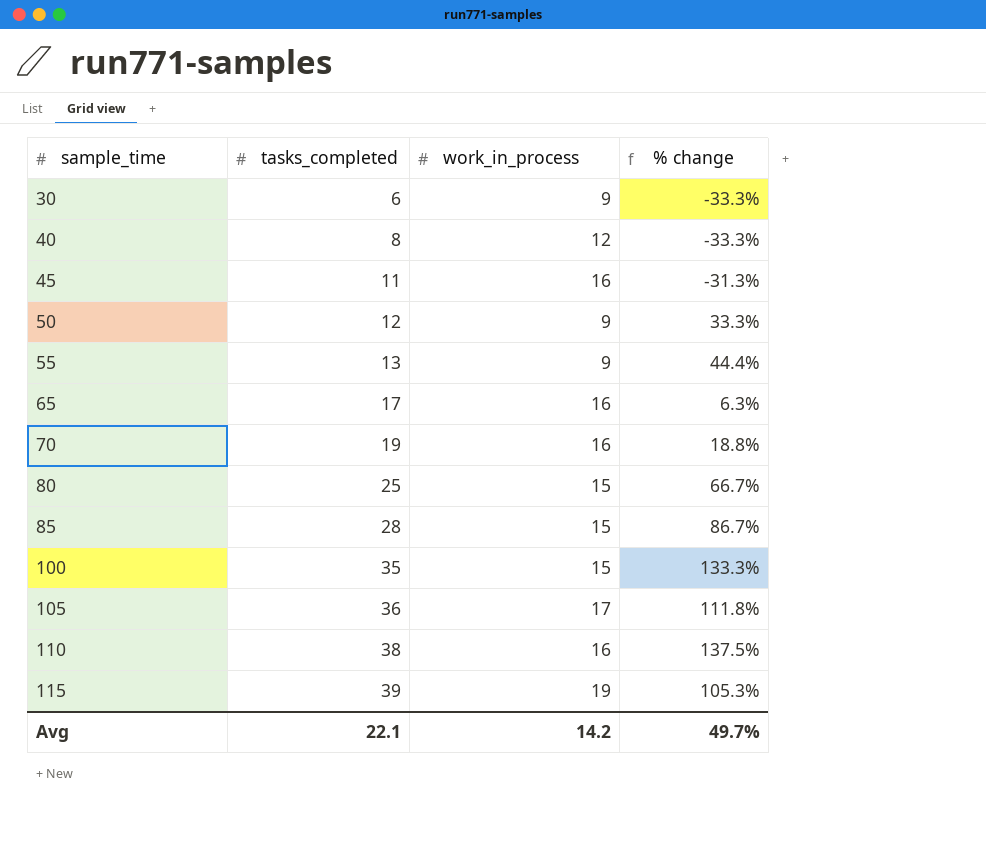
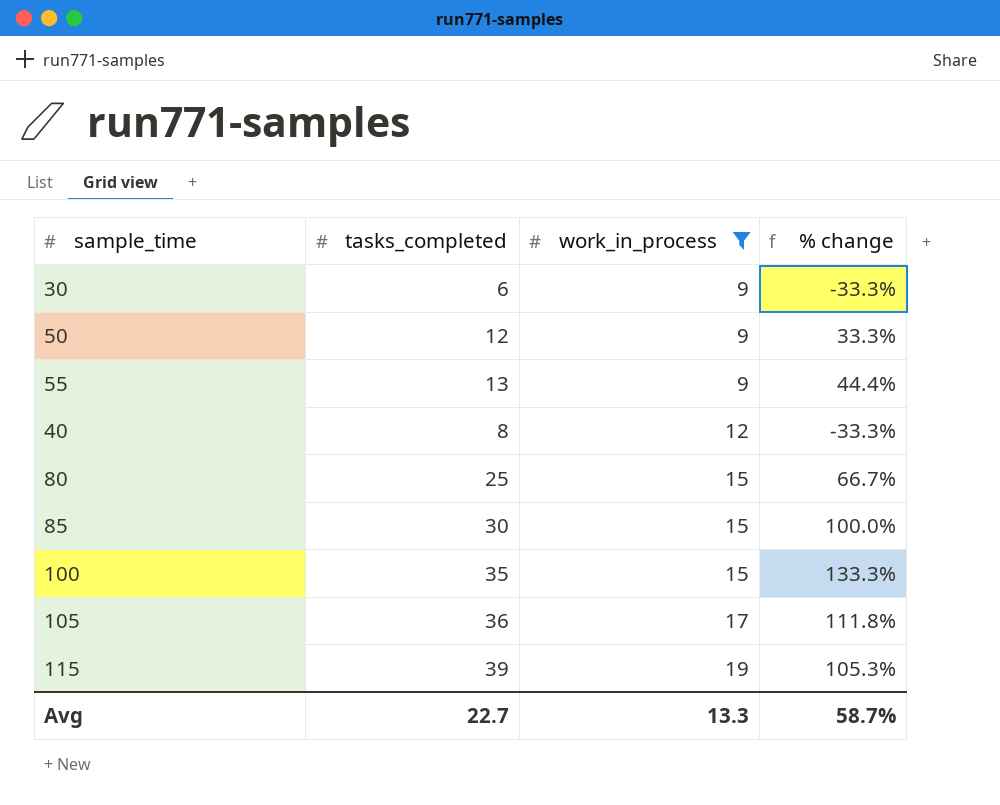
filter: none -> work_in_process != 16
row order: sample_time ascending -> work_in_process ascending
85 | tasks_completed: 28 -> 30
85 | % change: 86.7% -> 100.0%
Avg | tasks_completed: 22.1 -> 22.7
Avg | work_in_process: 14.2 -> 13.3
Avg | % change: 49.7% -> 58.7%

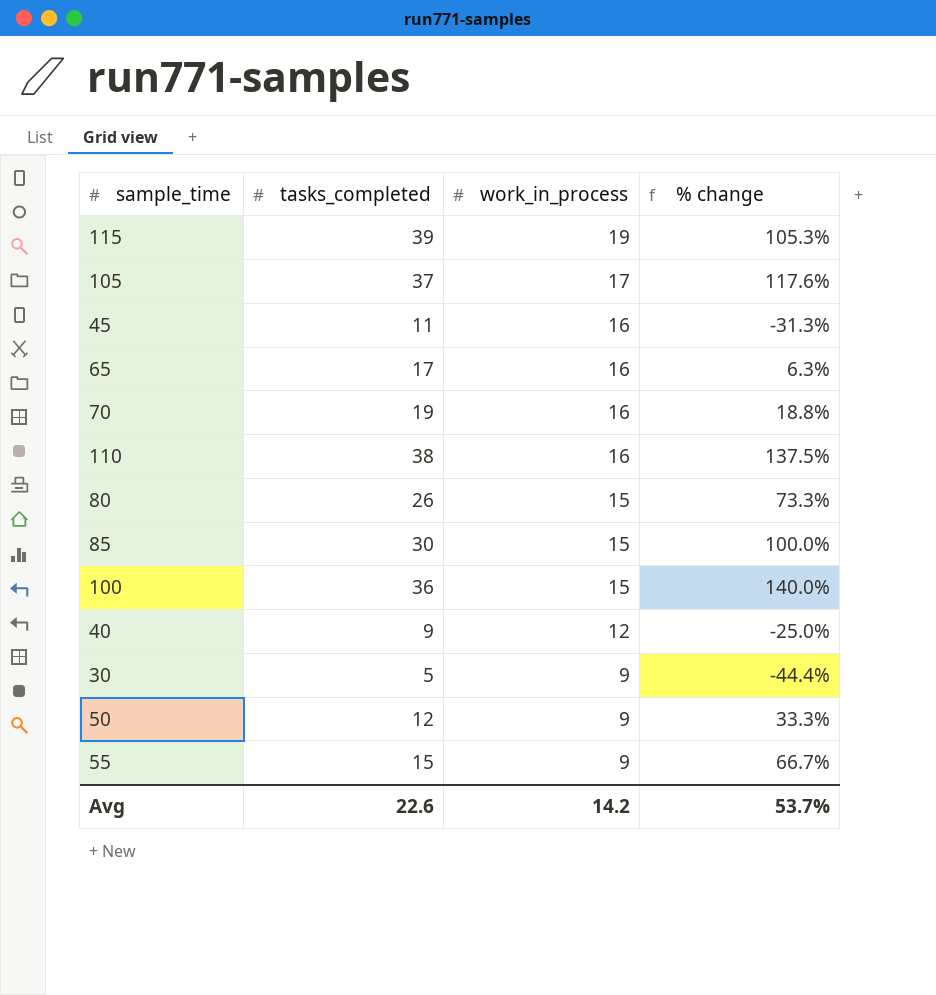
filter: work_in_process != 16 -> none
row order: work_in_process ascending -> work_in_process descending
105 | tasks_completed: 36 -> 37
105 | % change: 111.8% -> 117.6%
80 | tasks_completed: 25 -> 26
80 | % change: 66.7% -> 73.3%
100 | tasks_completed: 35 -> 36
100 | % change: 133.3% -> 140.0%
40 | tasks_completed: 8 -> 9
40 | % change: -33.3% -> -25.0%
30 | tasks_completed: 6 -> 5
30 | % change: -33.3% -> -44.4%
55 | tasks_completed: 13 -> 15
55 | % change: 44.4% -> 66.7%
Avg | tasks_completed: 22.7 -> 22.6
Avg | work_in_process: 13.3 -> 14.2
Avg | % change: 58.7% -> 53.7%

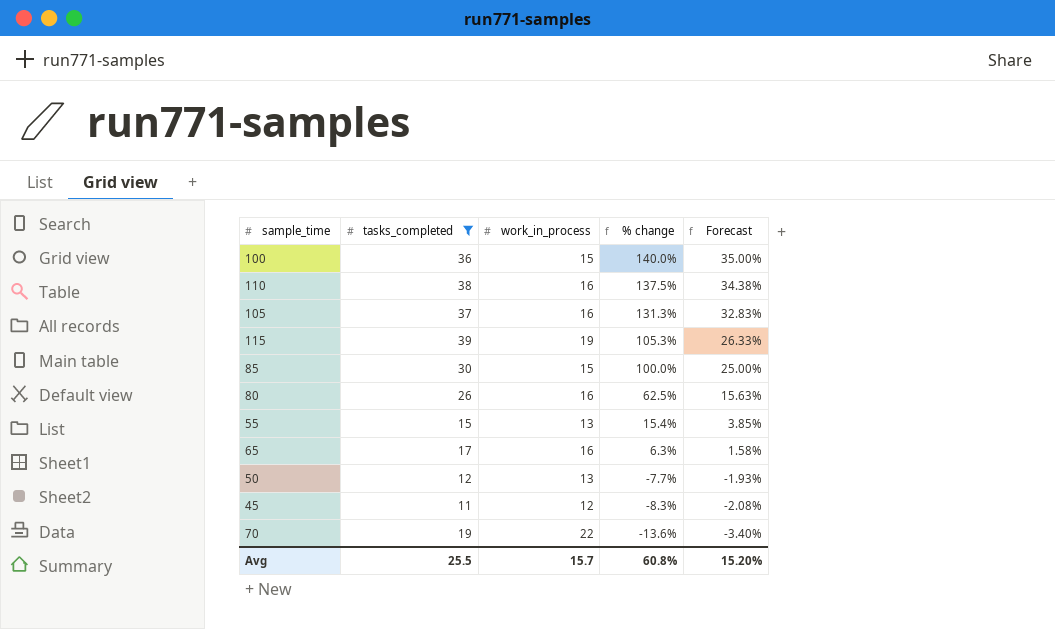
filter: none -> tasks_completed >= 11
row order: work_in_process descending -> % change descending
column Forecast | formula: none -> [% change] * 0.25
105 | work_in_process: 17 -> 16
105 | % change: 117.6% -> 131.3%
80 | work_in_process: 15 -> 16
80 | % change: 73.3% -> 62.5%
55 | work_in_process: 9 -> 13
55 | % change: 66.7% -> 15.4%
50 | work_in_process: 9 -> 13
50 | % change: 33.3% -> -7.7%
45 | work_in_process: 16 -> 12
45 | % change: -31.3% -> -8.3%
70 | work_in_process: 16 -> 22
70 | % change: 18.8% -> -13.6%
Avg | tasks_completed: 22.6 -> 25.5
Avg | work_in_process: 14.2 -> 15.7
Avg | % change: 53.7% -> 60.8%

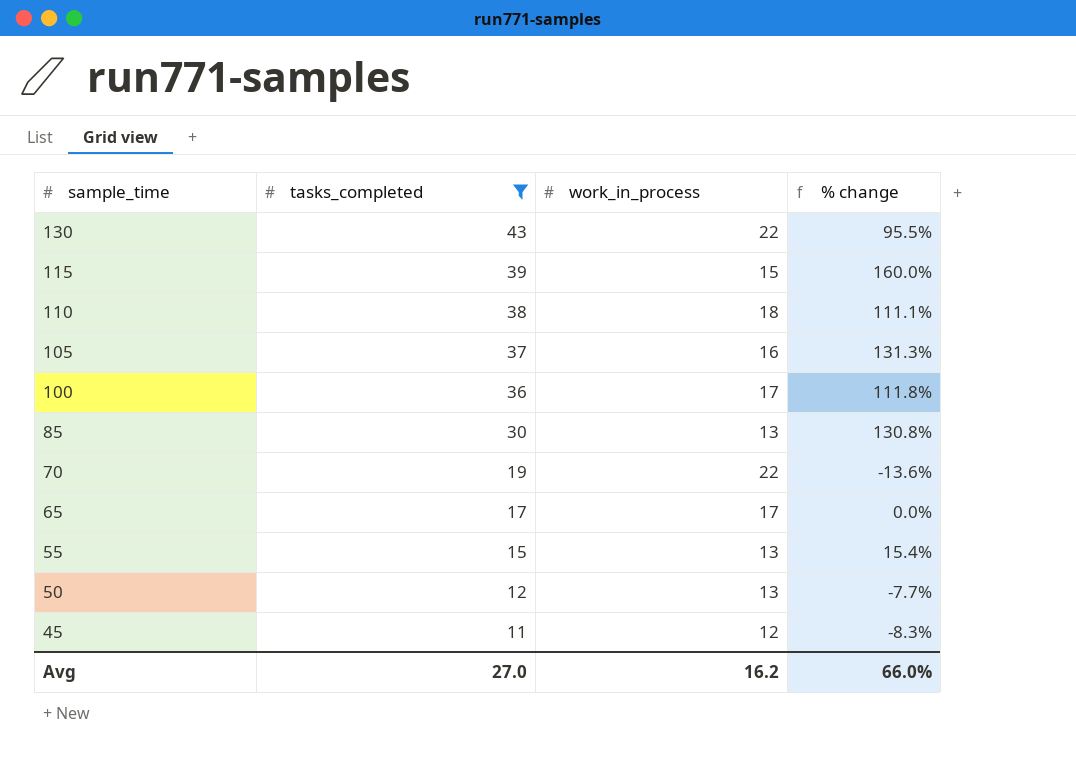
row order: % change descending -> sample_time descending
column Forecast | formula: [% change] * 0.25 -> none
row 80: 26 | 16 | 62.5% | 15.63% -> none
row 130: none -> 43 | 22 | 95.5%
115 | work_in_process: 19 -> 15
115 | % change: 105.3% -> 160.0%
110 | work_in_process: 16 -> 18
110 | % change: 137.5% -> 111.1%
100 | work_in_process: 15 -> 17
100 | % change: 140.0% -> 111.8%
85 | work_in_process: 15 -> 13
85 | % change: 100.0% -> 130.8%
65 | work_in_process: 16 -> 17
65 | % change: 6.3% -> 0.0%
Avg | tasks_completed: 25.5 -> 27.0
Avg | work_in_process: 15.7 -> 16.2
Avg | % change: 60.8% -> 66.0%

